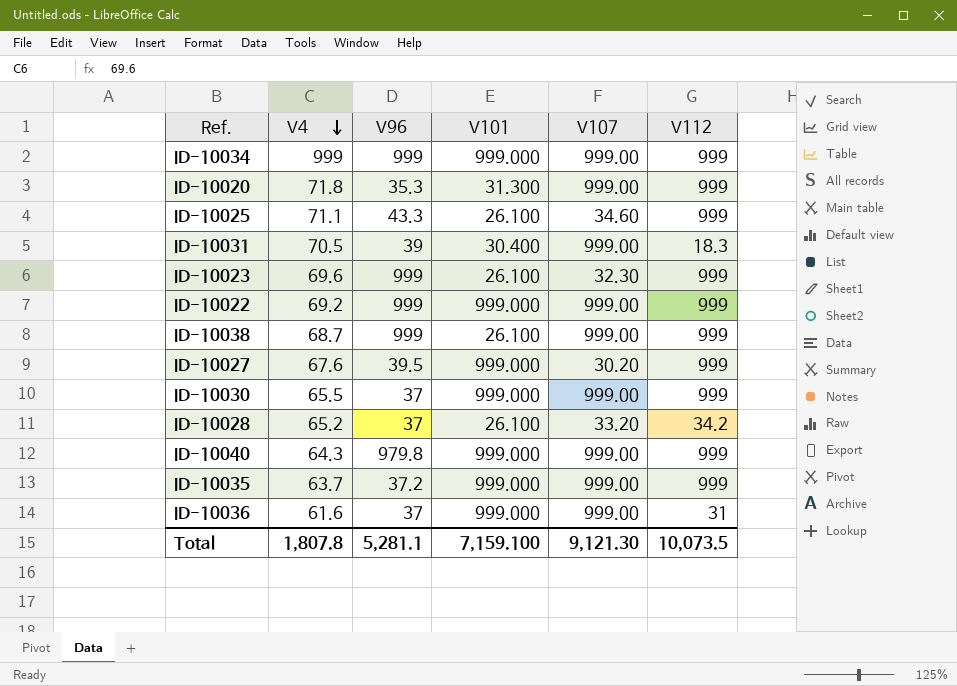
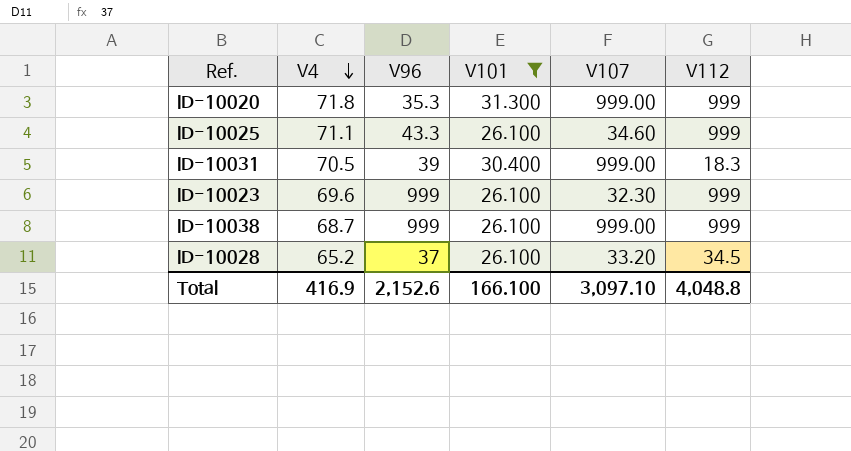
filter: none -> V101 != 999.000
ID-10028 | V112: 34.2 -> 34.5
Total | V4: 1,807.8 -> 416.9
Total | V96: 5,281.1 -> 2,152.6
Total | V101: 7,159.100 -> 166.100
Total | V107: 9,121.30 -> 3,097.10
Total | V112: 10,073.5 -> 4,048.8

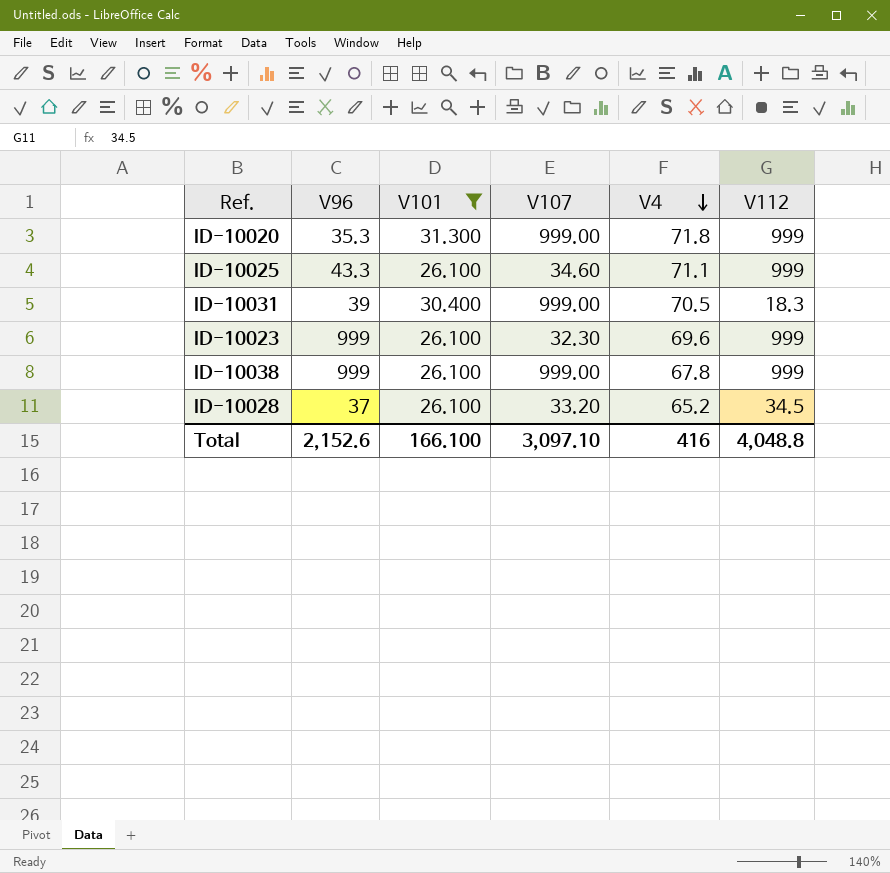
column V4 | position: 2 -> 5
ID-10038 | V4: 68.7 -> 67.8
Total | V4: 416.9 -> 416

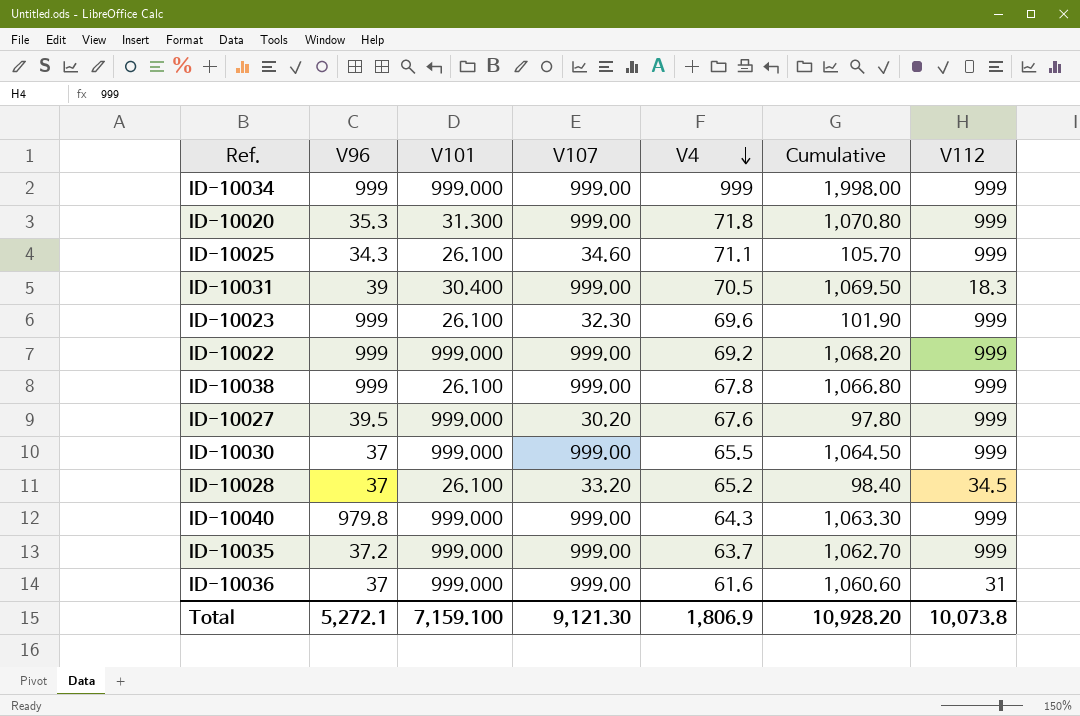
filter: V101 != 999.000 -> none
column Cumulative | formula: none -> [V107] + [V4]
ID-10025 | V96: 43.3 -> 34.3
Total | V96: 2,152.6 -> 5,272.1
Total | V101: 166.100 -> 7,159.100
Total | V107: 3,097.10 -> 9,121.30
Total | V4: 416 -> 1,806.9
Total | V112: 4,048.8 -> 10,073.8

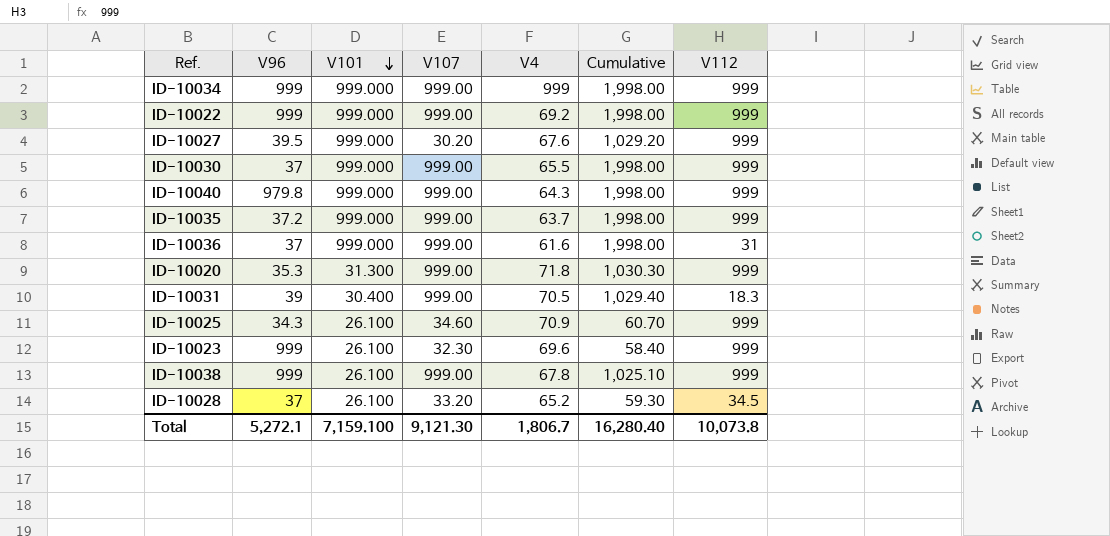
row order: V4 descending -> V101 descending
column Cumulative | formula: [V107] + [V4] -> [V101] + [V107]
ID-10025 | V4: 71.1 -> 70.9
Total | V4: 1,806.9 -> 1,806.7
Total | Cumulative: 10,928.20 -> 16,280.40

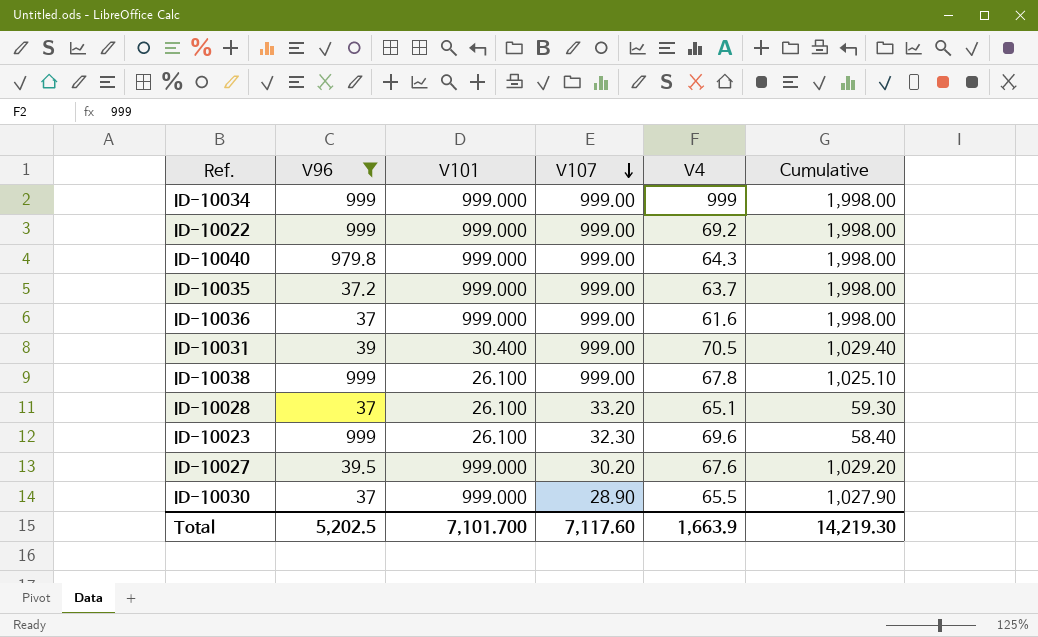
filter: none -> V96 >= 37
row order: V101 descending -> V107 descending
column V112 | position: 7 -> none
ID-10028 | V4: 65.2 -> 65.1
ID-10030 | V107: 999.00 -> 28.90
ID-10030 | Cumulative: 1,998.00 -> 1,027.90
Total | V96: 5,272.1 -> 5,202.5
Total | V101: 7,159.100 -> 7,101.700
Total | V107: 9,121.30 -> 7,117.60
Total | V4: 1,806.7 -> 1,663.9
Total | Cumulative: 16,280.40 -> 14,219.30

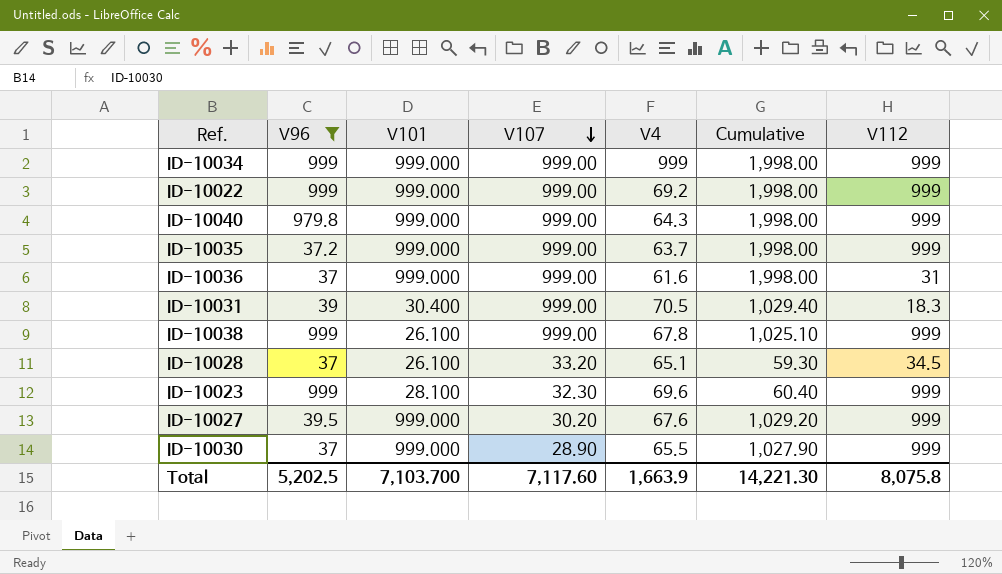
column V112 | position: none -> 7
ID-10023 | V101: 26.100 -> 28.100
ID-10023 | Cumulative: 58.40 -> 60.40
Total | V101: 7,101.700 -> 7,103.700
Total | Cumulative: 14,219.30 -> 14,221.30

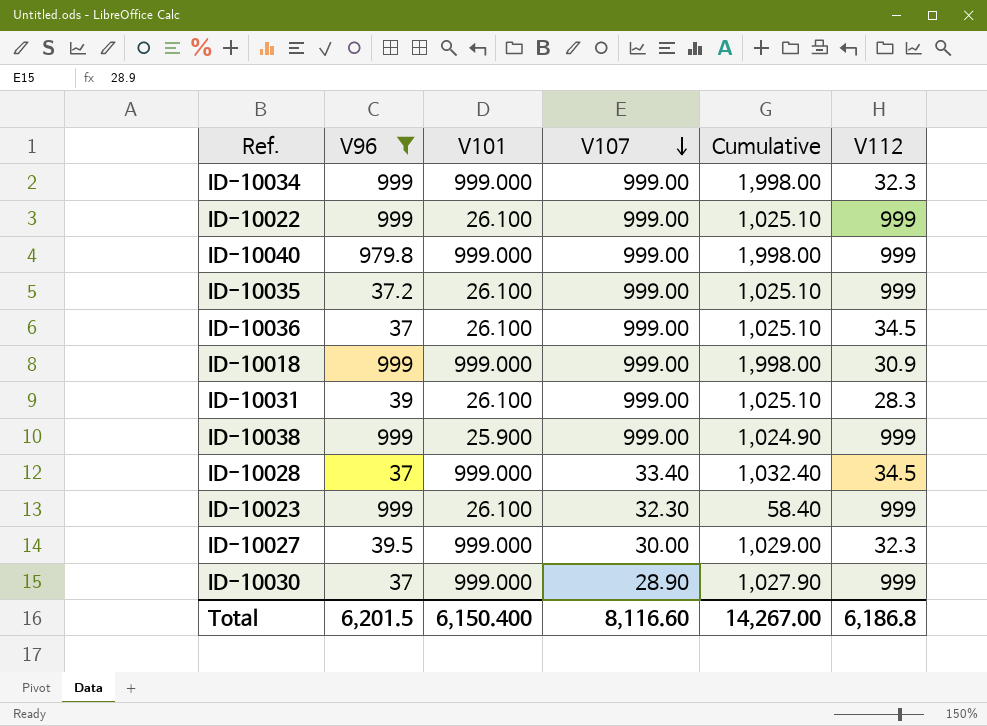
column V4 | position: 5 -> none
ID-10034 | V112: 999 -> 32.3
ID-10022 | V101: 999.000 -> 26.100
ID-10022 | Cumulative: 1,998.00 -> 1,025.10
ID-10035 | V101: 999.000 -> 26.100
ID-10035 | Cumulative: 1,998.00 -> 1,025.10
ID-10036 | V101: 999.000 -> 26.100
ID-10036 | Cumulative: 1,998.00 -> 1,025.10
ID-10036 | V112: 31 -> 34.5
row ID-10018: none -> 999 | 999.000 | 999.00 | 1,998.00 | 30.9
ID-10031 | V101: 30.400 -> 26.100
ID-10031 | Cumulative: 1,029.40 -> 1,025.10
ID-10031 | V112: 18.3 -> 28.3
ID-10038 | V101: 26.100 -> 25.900
ID-10038 | Cumulative: 1,025.10 -> 1,024.90
ID-10028 | V101: 26.100 -> 999.000
ID-10028 | V107: 33.20 -> 33.40
ID-10028 | Cumulative: 59.30 -> 1,032.40
ID-10023 | V101: 28.100 -> 26.100
ID-10023 | Cumulative: 60.40 -> 58.40
ID-10027 | V107: 30.20 -> 30.00
ID-10027 | Cumulative: 1,029.20 -> 1,029.00
ID-10027 | V112: 999 -> 32.3
Total | V96: 5,202.5 -> 6,201.5
Total | V101: 7,103.700 -> 6,150.400
Total | V107: 7,117.60 -> 8,116.60
Total | Cumulative: 14,221.30 -> 14,267.00
Total | V112: 8,075.8 -> 6,186.8

